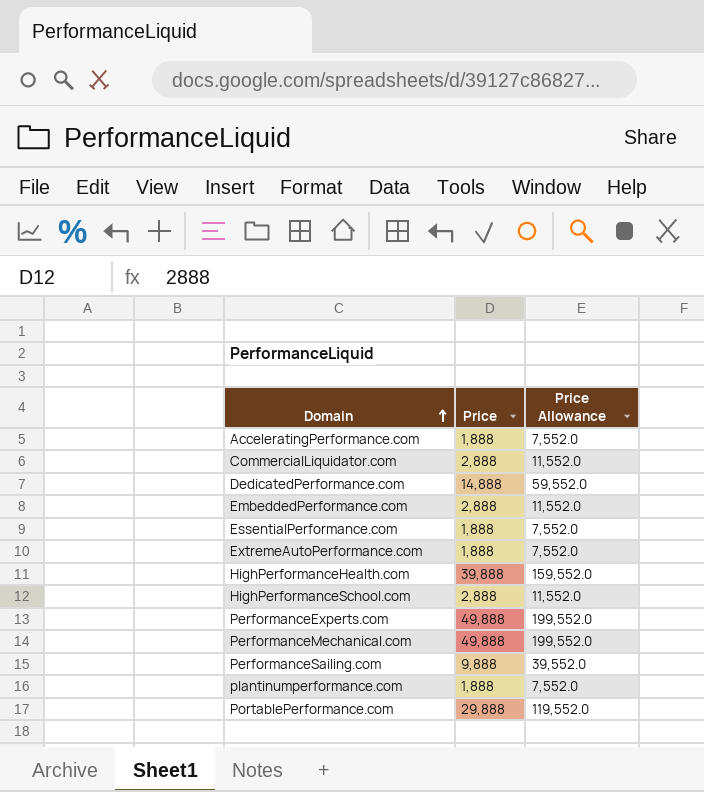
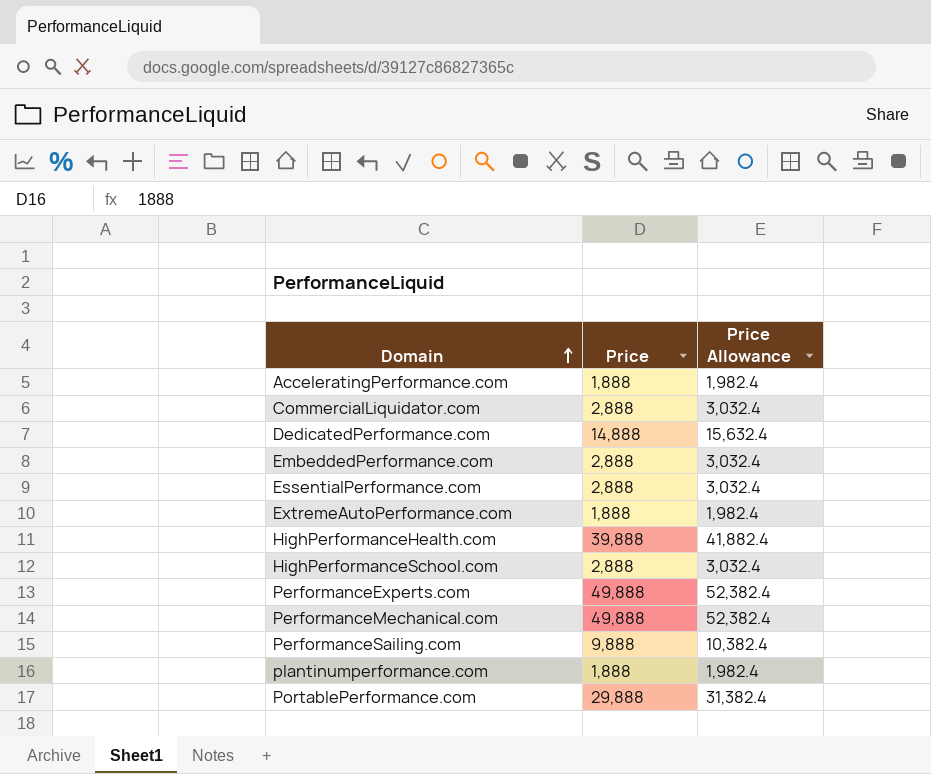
column Price Allowance | formula: [Price] * 4 -> [Price] * 1.05
EssentialPerformance.com | Price: 1,888 -> 2,888

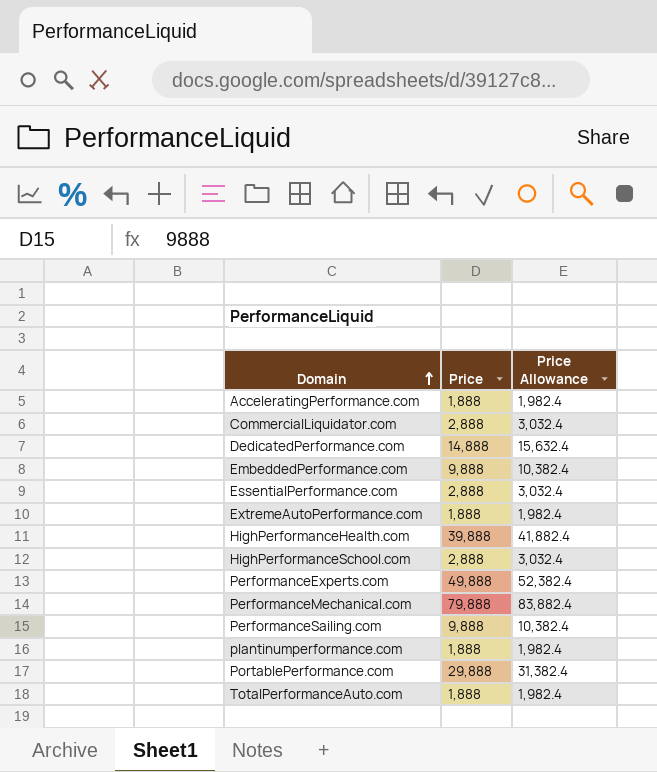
EmbeddedPerformance.com | Price: 2,888 -> 9,888
EmbeddedPerformance.com | Price Allowance: 3,032.4 -> 10,382.4
PerformanceMechanical.com | Price: 49,888 -> 79,888
PerformanceMechanical.com | Price Allowance: 52,382.4 -> 83,882.4
row TotalPerformanceAuto.com: none -> 1,888 | 1,982.4

